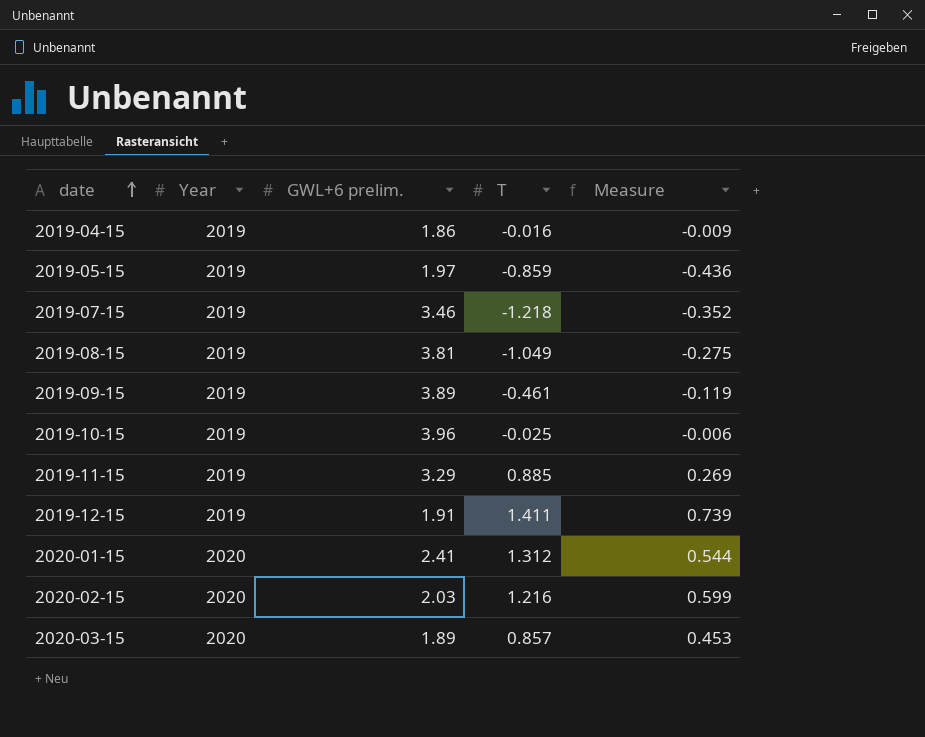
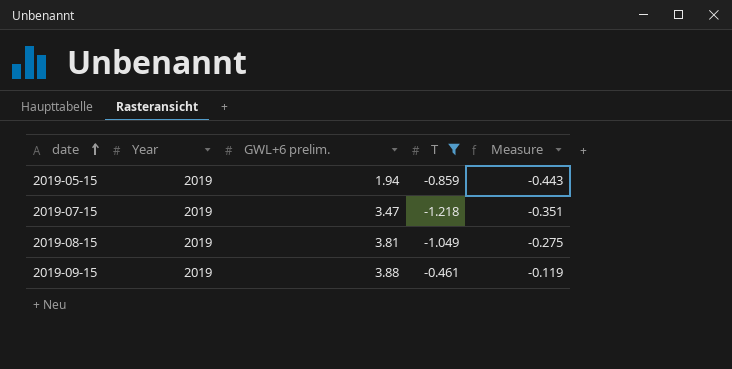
filter: none -> T <= -0.461
2019-05-15 | GWL+6 prelim.: 1.97 -> 1.94
2019-05-15 | Measure: -0.436 -> -0.443
2019-07-15 | GWL+6 prelim.: 3.46 -> 3.47
2019-07-15 | Measure: -0.352 -> -0.351
2019-09-15 | GWL+6 prelim.: 3.89 -> 3.88

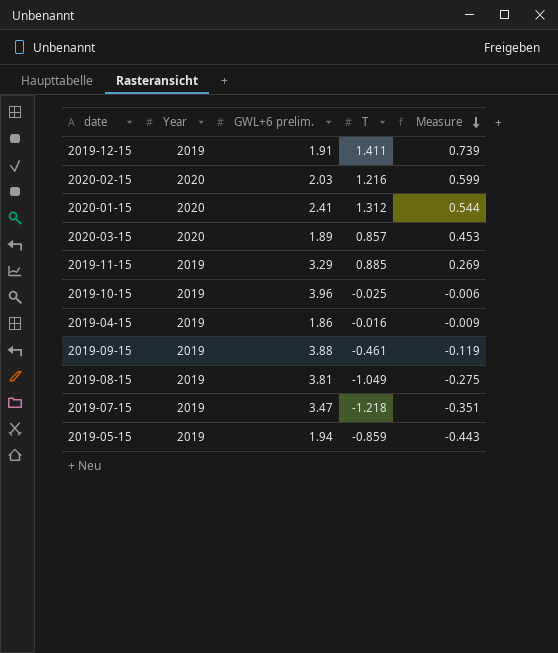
filter: T <= -0.461 -> none
row order: date ascending -> Measure descending

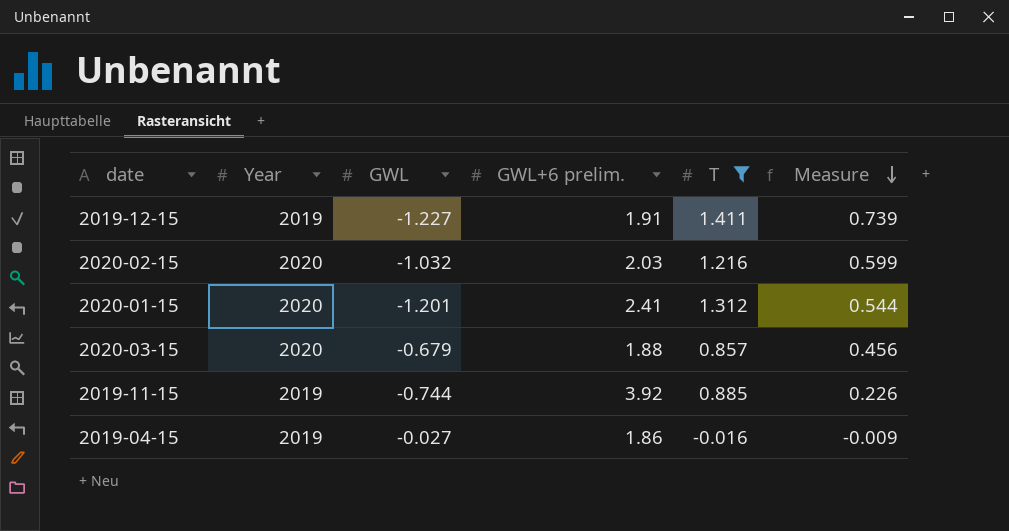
filter: none -> T >= -0.016
column GWL | position: none -> 3
2020-03-15 | GWL+6 prelim.: 1.89 -> 1.88
2020-03-15 | Measure: 0.453 -> 0.456
2019-11-15 | GWL+6 prelim.: 3.29 -> 3.92
2019-11-15 | Measure: 0.269 -> 0.226

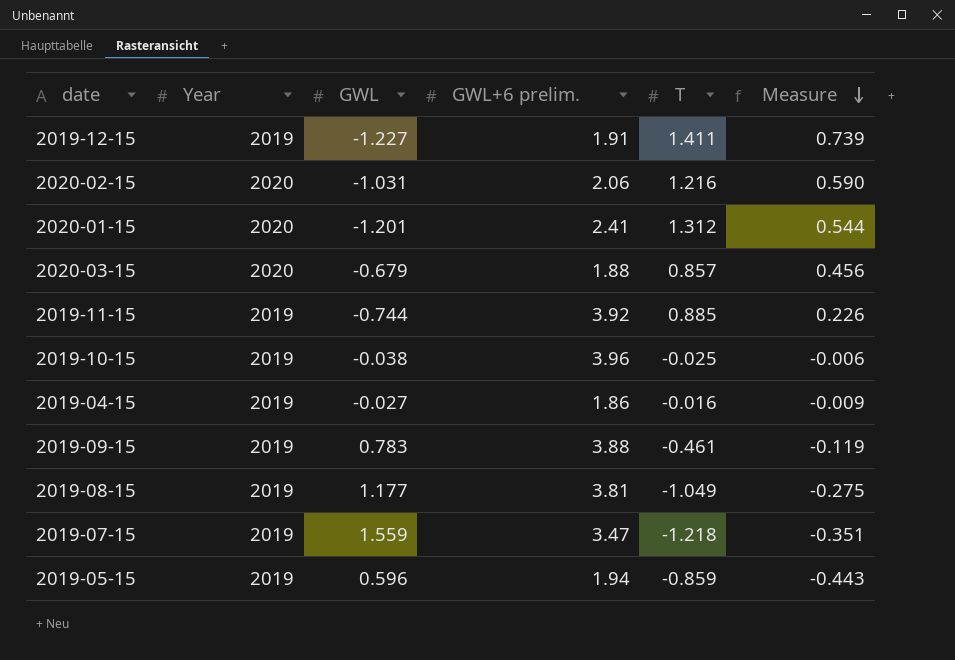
filter: T >= -0.016 -> none
2020-02-15 | GWL: -1.032 -> -1.031
2020-02-15 | GWL+6 prelim.: 2.03 -> 2.06
2020-02-15 | Measure: 0.599 -> 0.590

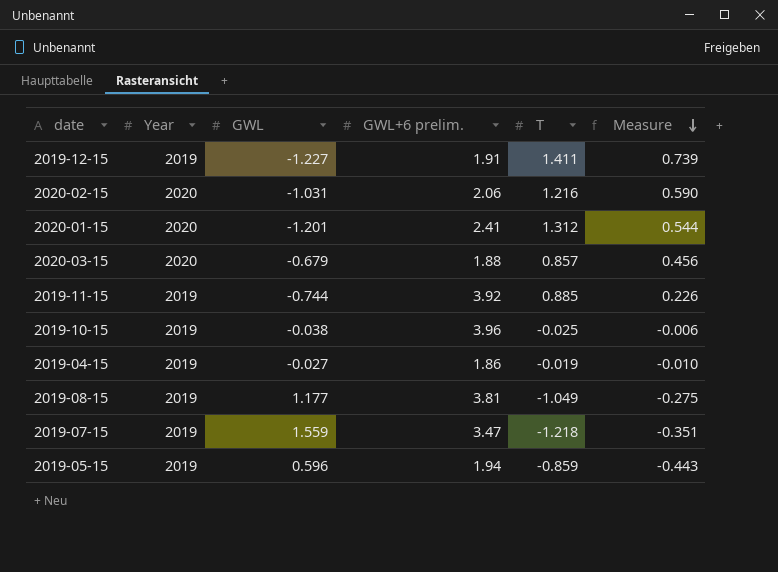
row 2019-09-15: 2019 | 0.783 | 3.88 | -0.461 | -0.119 -> none
2019-04-15 | T: -0.016 -> -0.019
2019-04-15 | Measure: -0.009 -> -0.010

